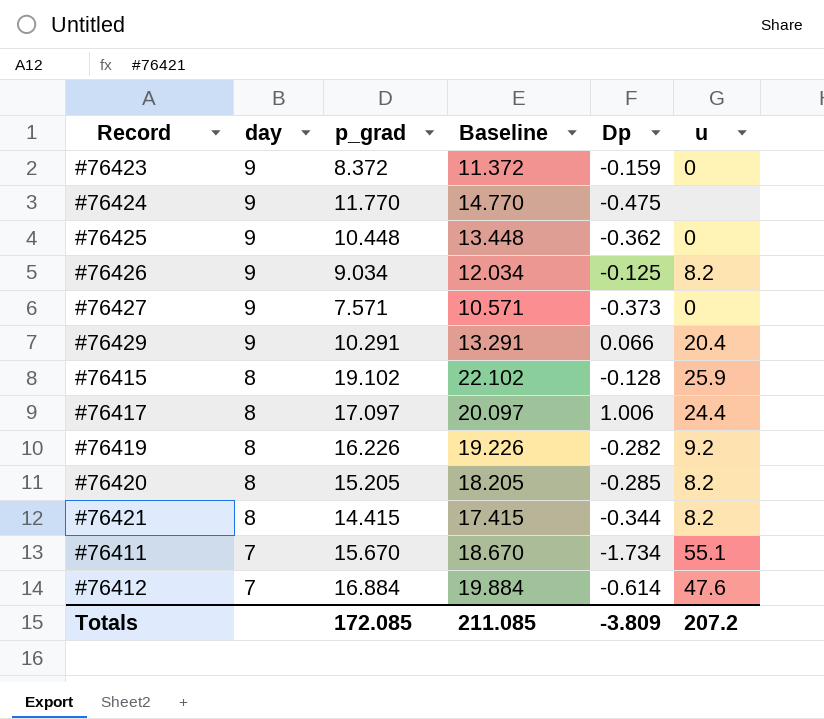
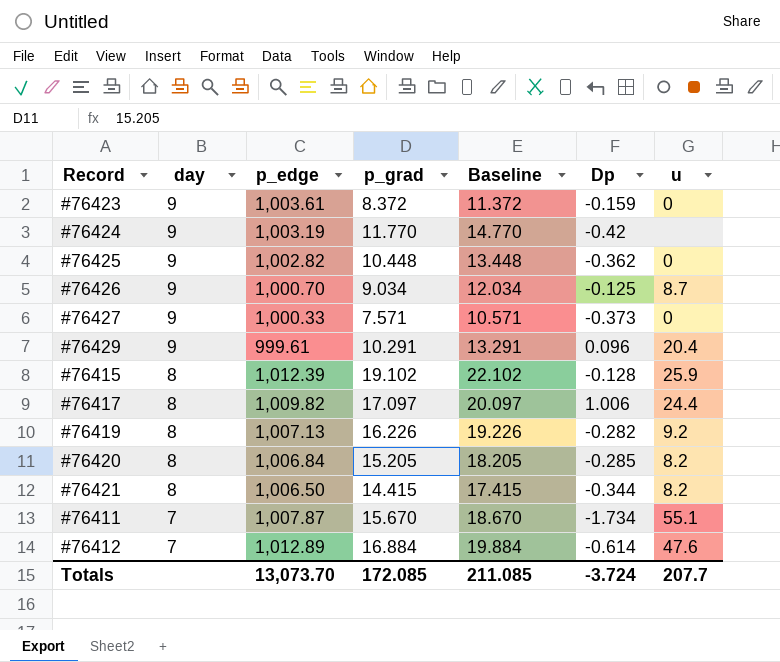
column p_edge | position: none -> 3
#76424 | Dp: -0.475 -> -0.42
#76426 | u: 8.2 -> 8.7
#76429 | Dp: 0.066 -> 0.096
Totals | Dp: -3.809 -> -3.724
Totals | u: 207.2 -> 207.7

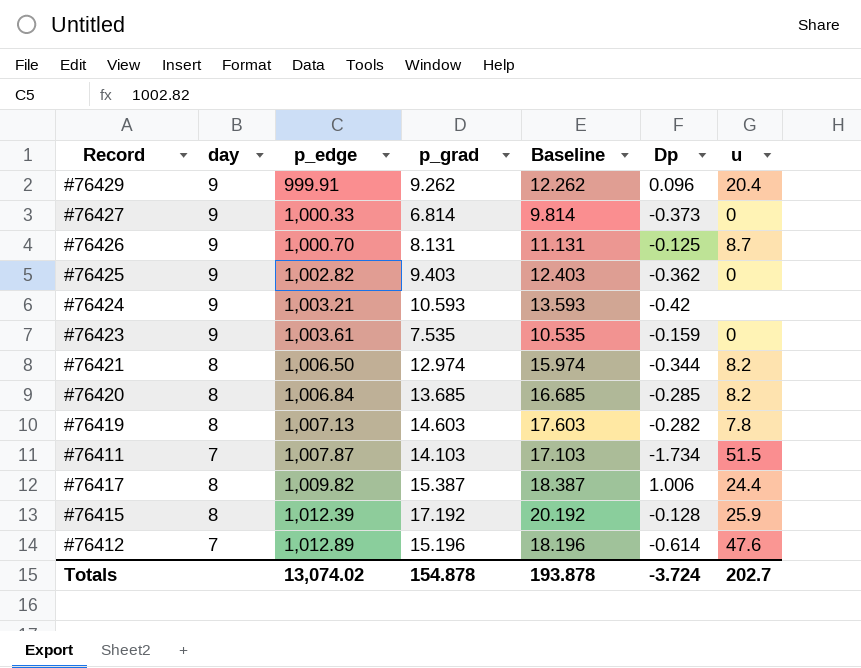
row order: day descending -> p_edge ascending
#76429 | p_edge: 999.61 -> 999.91
#76429 | p_grad: 10.291 -> 9.262
#76429 | Baseline: 13.291 -> 12.262
#76427 | p_grad: 7.571 -> 6.814
#76427 | Baseline: 10.571 -> 9.814
#76426 | p_grad: 9.034 -> 8.131
#76426 | Baseline: 12.034 -> 11.131
#76425 | p_grad: 10.448 -> 9.403
#76425 | Baseline: 13.448 -> 12.403
#76424 | p_edge: 1,003.19 -> 1,003.21
#76424 | p_grad: 11.770 -> 10.593
#76424 | Baseline: 14.770 -> 13.593
#76423 | p_grad: 8.372 -> 7.535
#76423 | Baseline: 11.372 -> 10.535
#76421 | p_grad: 14.415 -> 12.974
#76421 | Baseline: 17.415 -> 15.974
#76420 | p_grad: 15.205 -> 13.685
#76420 | Baseline: 18.205 -> 16.685
#76419 | p_grad: 16.226 -> 14.603
#76419 | Baseline: 19.226 -> 17.603
#76419 | u: 9.2 -> 7.8
#76411 | p_grad: 15.670 -> 14.103
#76411 | Baseline: 18.670 -> 17.103
#76411 | u: 55.1 -> 51.5
#76417 | p_grad: 17.097 -> 15.387
#76417 | Baseline: 20.097 -> 18.387
#76415 | p_grad: 19.102 -> 17.192
#76415 | Baseline: 22.102 -> 20.192
#76412 | p_grad: 16.884 -> 15.196
#76412 | Baseline: 19.884 -> 18.196
Totals | p_edge: 13,073.70 -> 13,074.02
Totals | p_grad: 172.085 -> 154.878
Totals | Baseline: 211.085 -> 193.878
Totals | u: 207.7 -> 202.7

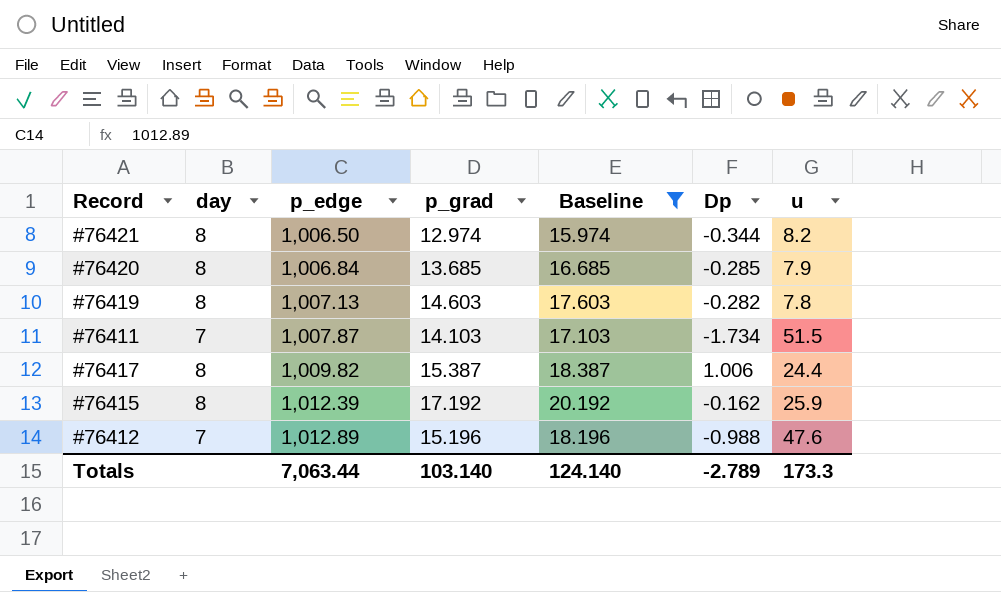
filter: none -> Baseline >= 15.974
#76420 | u: 8.2 -> 7.9
#76415 | Dp: -0.128 -> -0.162
#76412 | Dp: -0.614 -> -0.988
Totals | p_edge: 13,074.02 -> 7,063.44
Totals | p_grad: 154.878 -> 103.140
Totals | Baseline: 193.878 -> 124.140
Totals | Dp: -3.724 -> -2.789
Totals | u: 202.7 -> 173.3

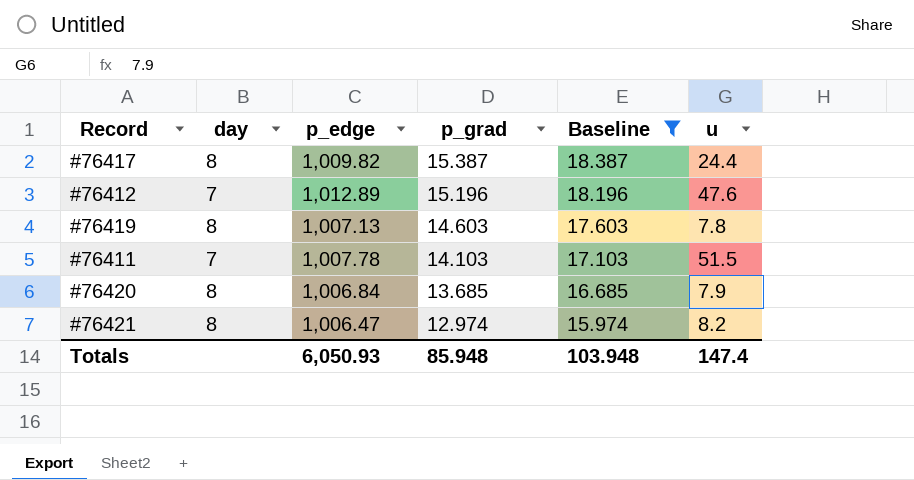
row order: p_edge ascending -> p_grad descending
column Dp | position: 6 -> none
row #76415: 8 | 1,012.39 | 17.192 | 20.192 | -0.162 | 25.9 -> none
#76411 | p_edge: 1,007.87 -> 1,007.78
#76421 | p_edge: 1,006.50 -> 1,006.47
Totals | p_edge: 7,063.44 -> 6,050.93
Totals | p_grad: 103.140 -> 85.948
Totals | Baseline: 124.140 -> 103.948
Totals | u: 173.3 -> 147.4

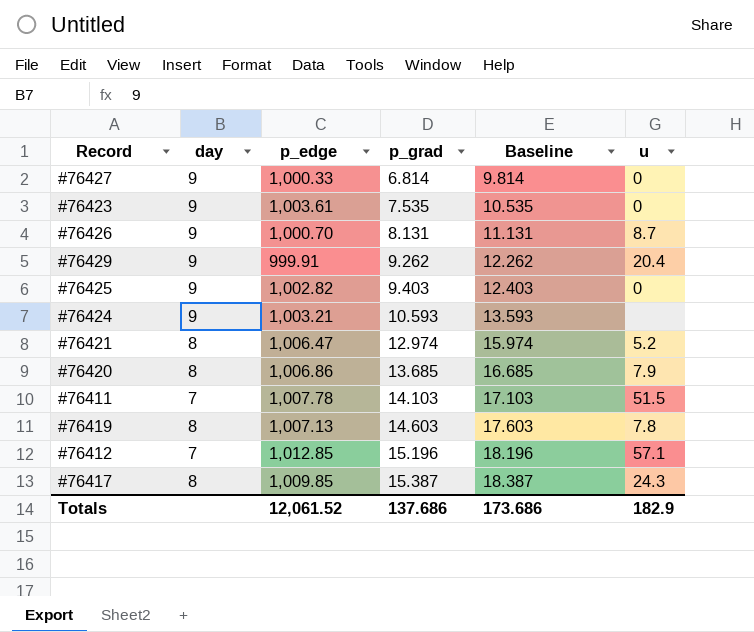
filter: Baseline >= 15.974 -> none
row order: p_grad descending -> p_grad ascending
#76421 | u: 8.2 -> 5.2
#76420 | p_edge: 1,006.84 -> 1,006.86
#76412 | p_edge: 1,012.89 -> 1,012.85
#76412 | u: 47.6 -> 57.1
#76417 | p_edge: 1,009.82 -> 1,009.85
#76417 | u: 24.4 -> 24.3
Totals | p_edge: 6,050.93 -> 12,061.52
Totals | p_grad: 85.948 -> 137.686
Totals | Baseline: 103.948 -> 173.686
Totals | u: 147.4 -> 182.9

